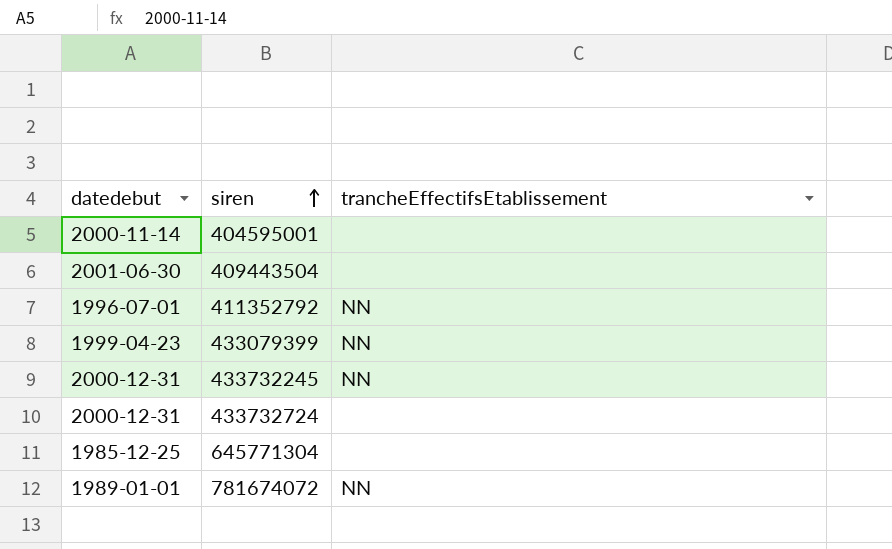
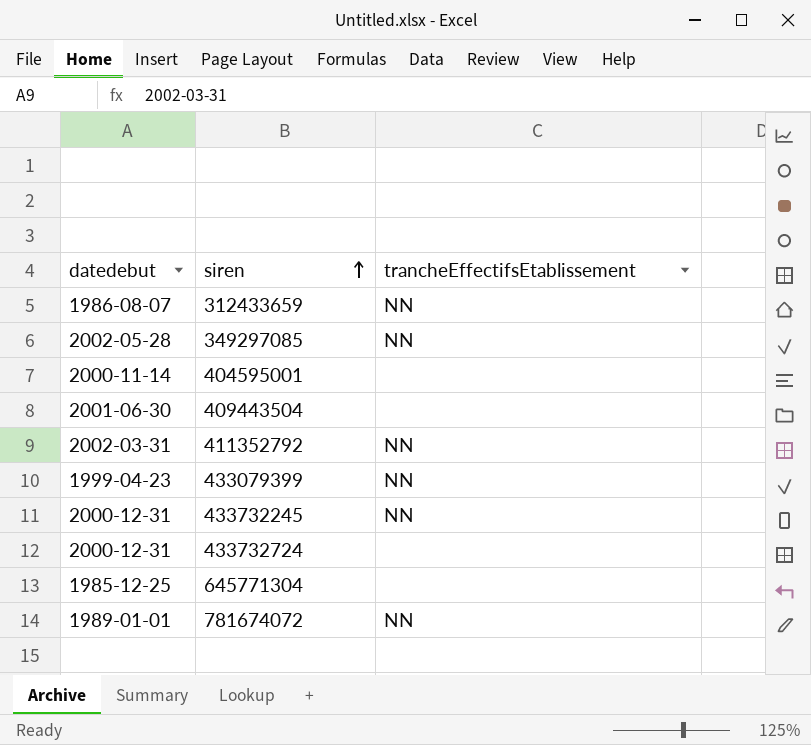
row 312433659: none -> 1986-08-07 | NN
row 349297085: none -> 2002-05-28 | NN
411352792 | datedebut: 1996-07-01 -> 2002-03-31

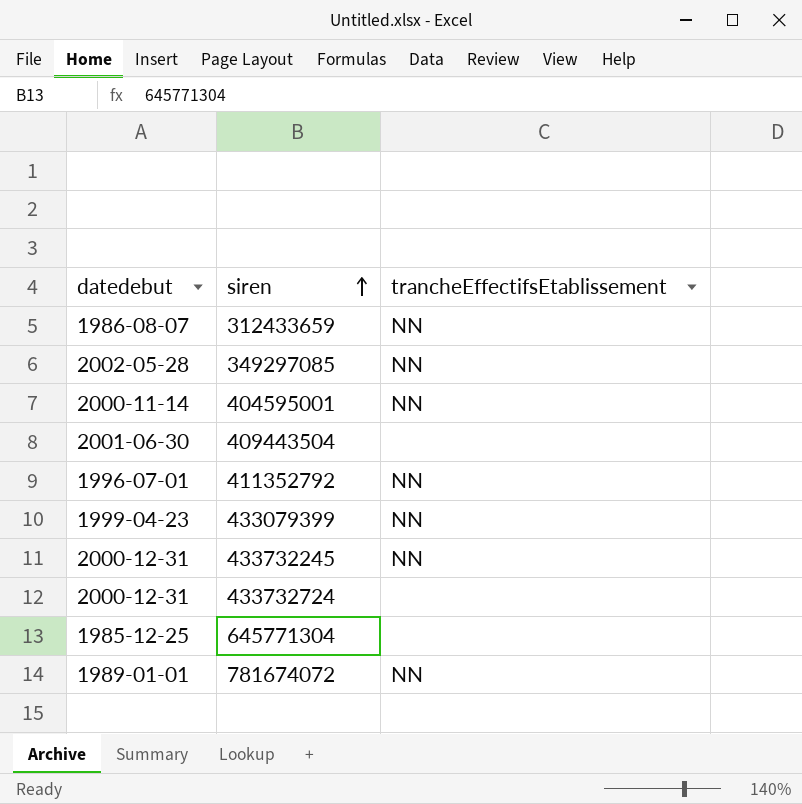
404595001 | trancheEffectifsEtablissement: none -> NN
411352792 | datedebut: 2002-03-31 -> 1996-07-01

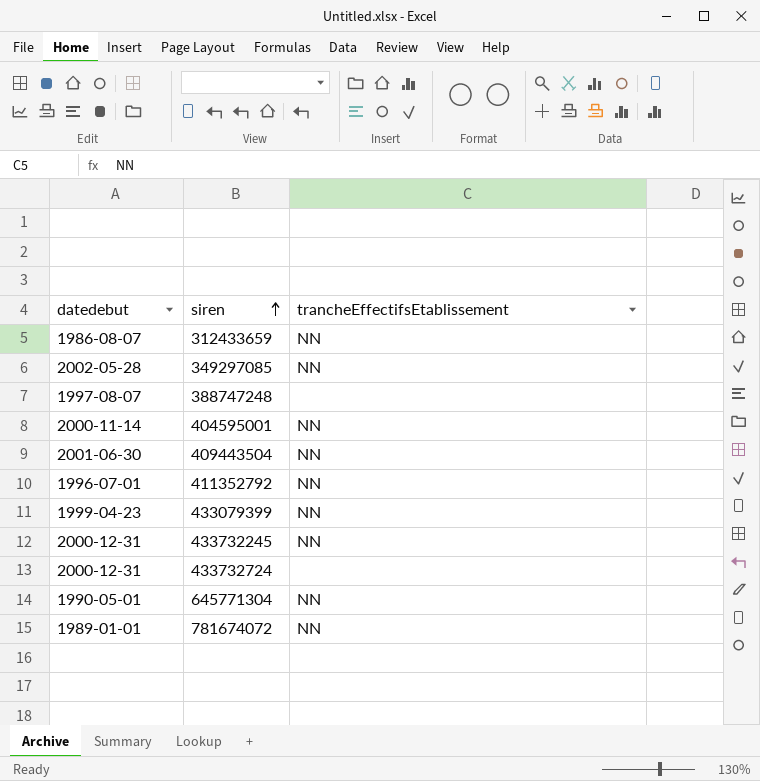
row 388747248: none -> 1997-08-07 | none
409443504 | trancheEffectifsEtablissement: none -> NN
645771304 | datedebut: 1985-12-25 -> 1990-05-01
645771304 | trancheEffectifsEtablissement: none -> NN

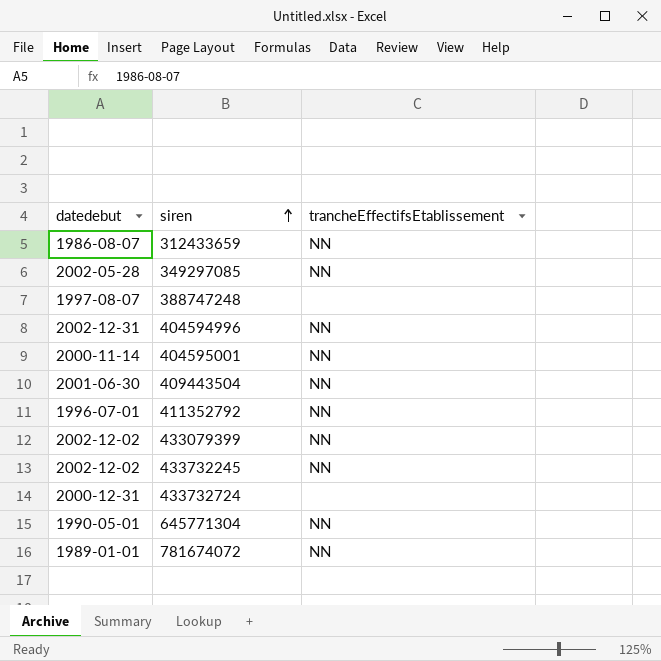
row 404594996: none -> 2002-12-31 | NN
433079399 | datedebut: 1999-04-23 -> 2002-12-02
433732245 | datedebut: 2000-12-31 -> 2002-12-02

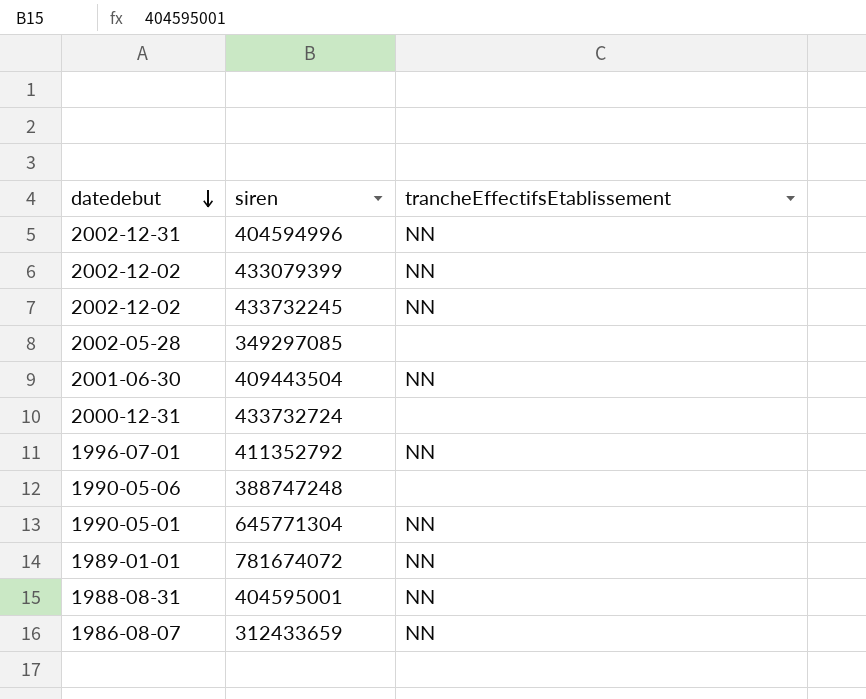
row order: siren ascending -> datedebut descending
349297085 | trancheEffectifsEtablissement: NN -> none
388747248 | datedebut: 1997-08-07 -> 1990-05-06
404595001 | datedebut: 2000-11-14 -> 1988-08-31

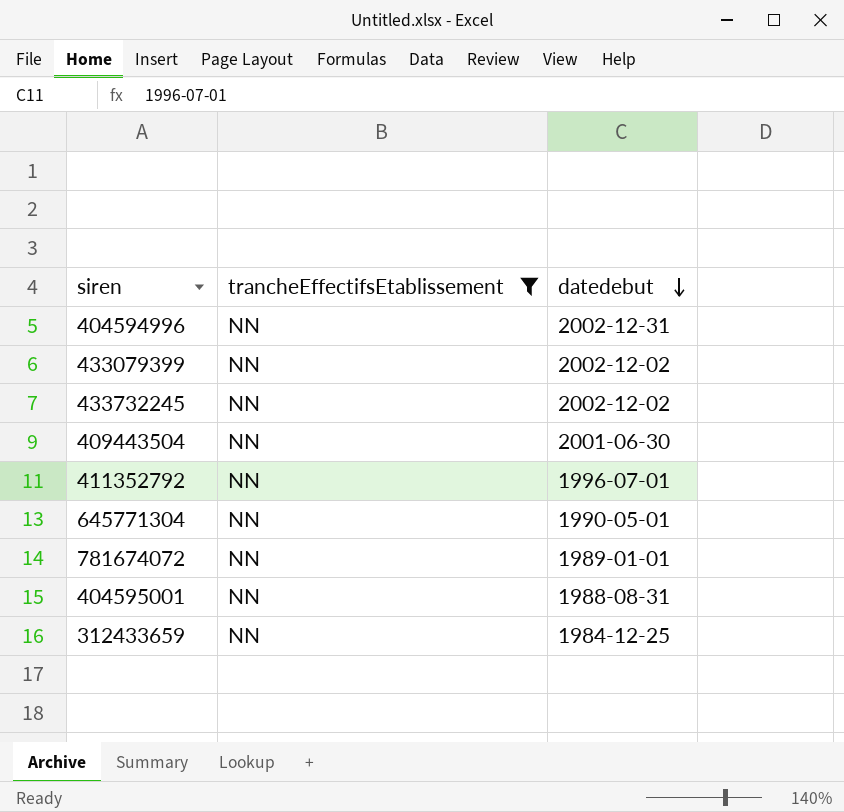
filter: none -> trancheEffectifsEtablissement = NN
column datedebut | position: 1 -> 3
312433659 | datedebut: 1986-08-07 -> 1984-12-25

